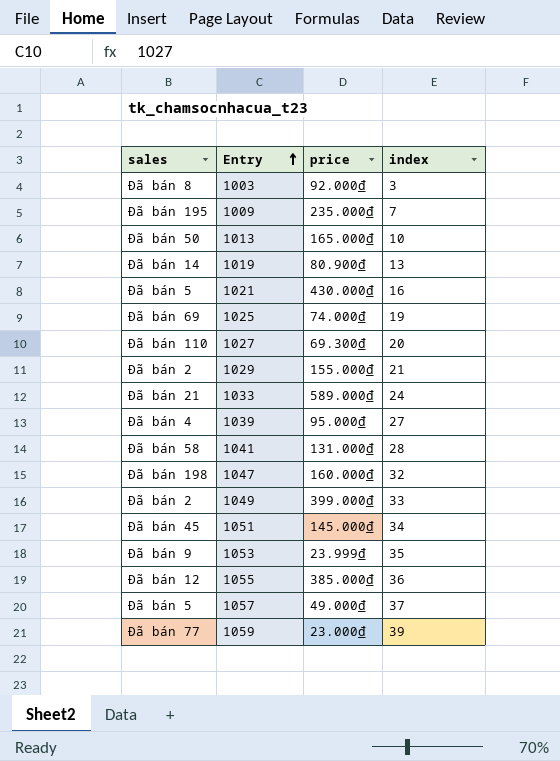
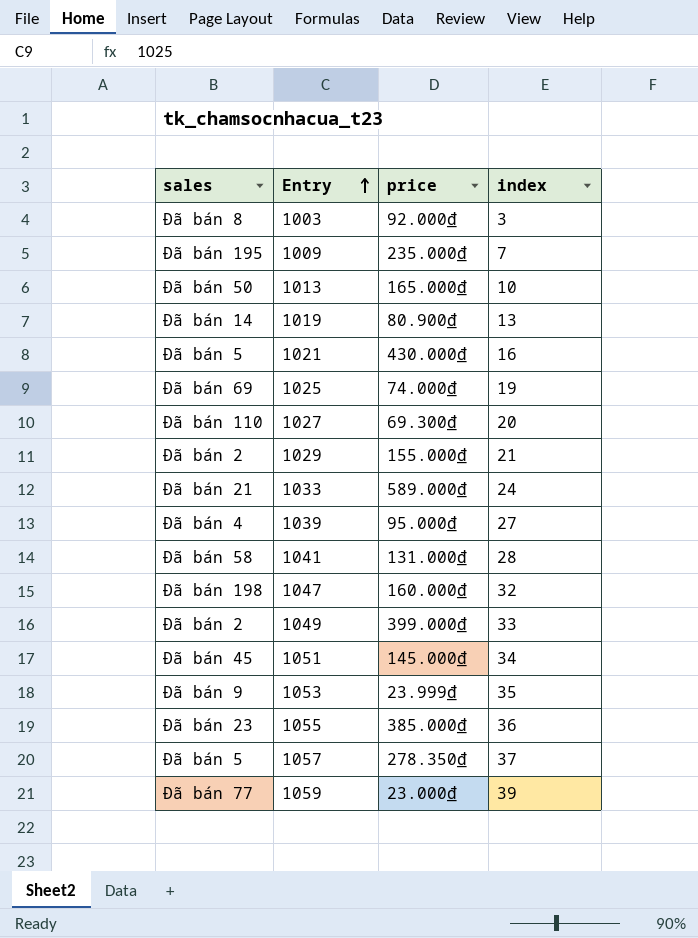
1055 | sales: Đã bán 12 -> Đã bán 23
1057 | price: 49.000₫ -> 278.350₫

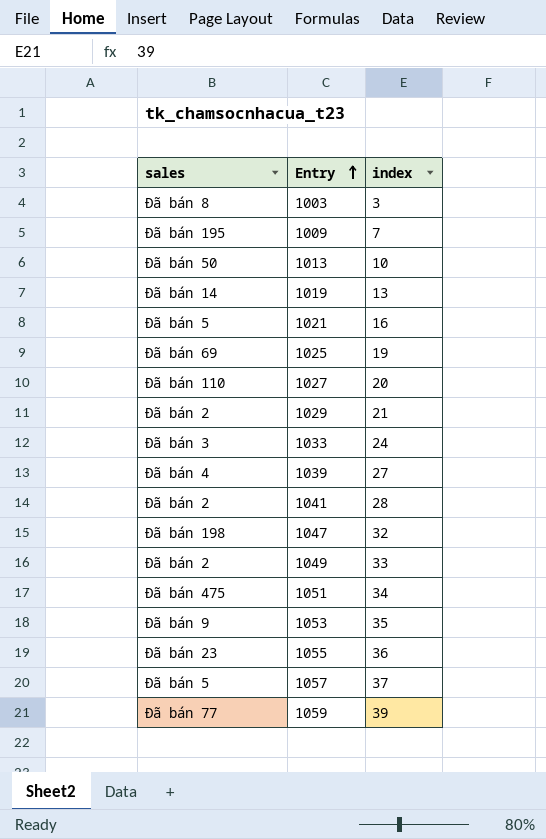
column price | position: 3 -> none
1033 | sales: Đã bán 21 -> Đã bán 3
1041 | sales: Đã bán 58 -> Đã bán 2
1051 | sales: Đã bán 45 -> Đã bán 475

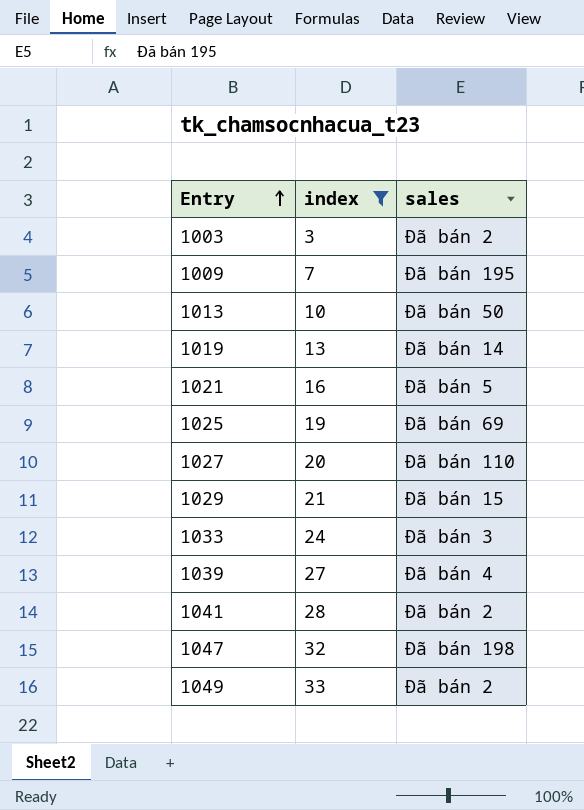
filter: none -> index <= 33
column sales | position: 1 -> 3
1003 | sales: Đã bán 8 -> Đã bán 2
1029 | sales: Đã bán 2 -> Đã bán 15

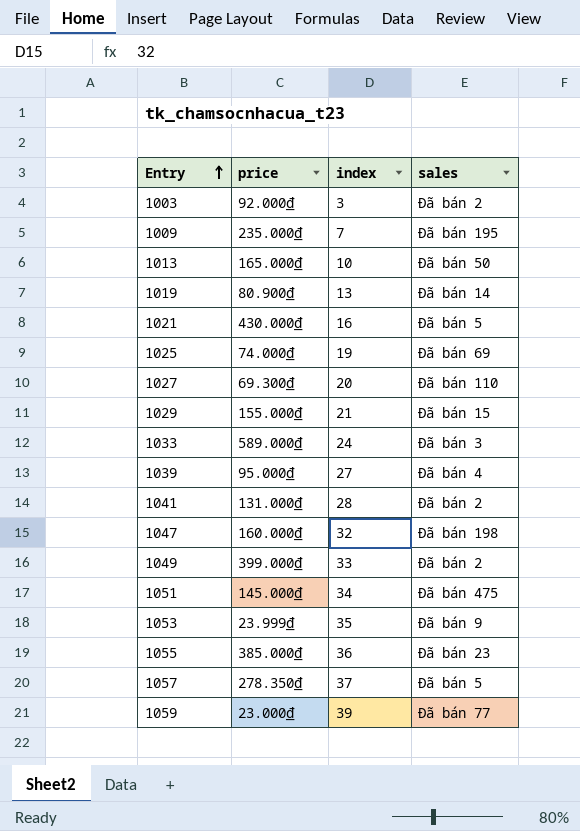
filter: index <= 33 -> none
column price | position: none -> 2

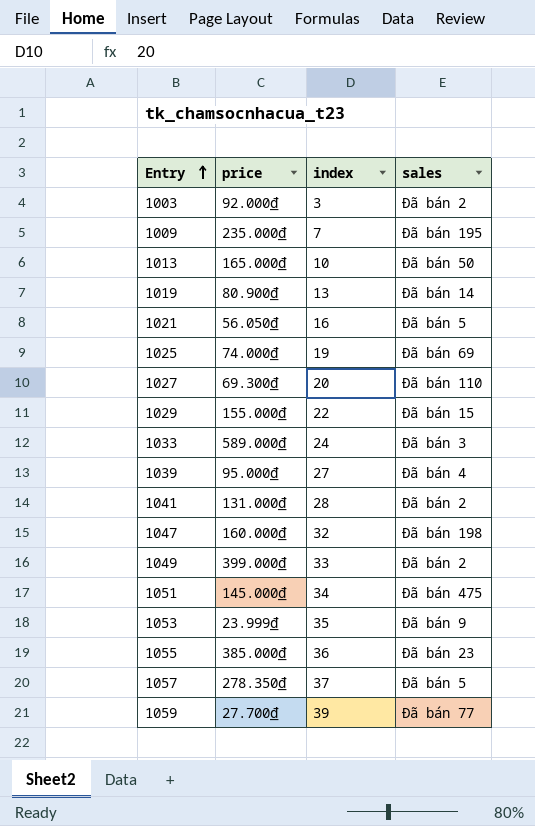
1021 | price: 430.000₫ -> 56.050₫
1029 | index: 21 -> 22
1059 | price: 23.000₫ -> 27.700₫

